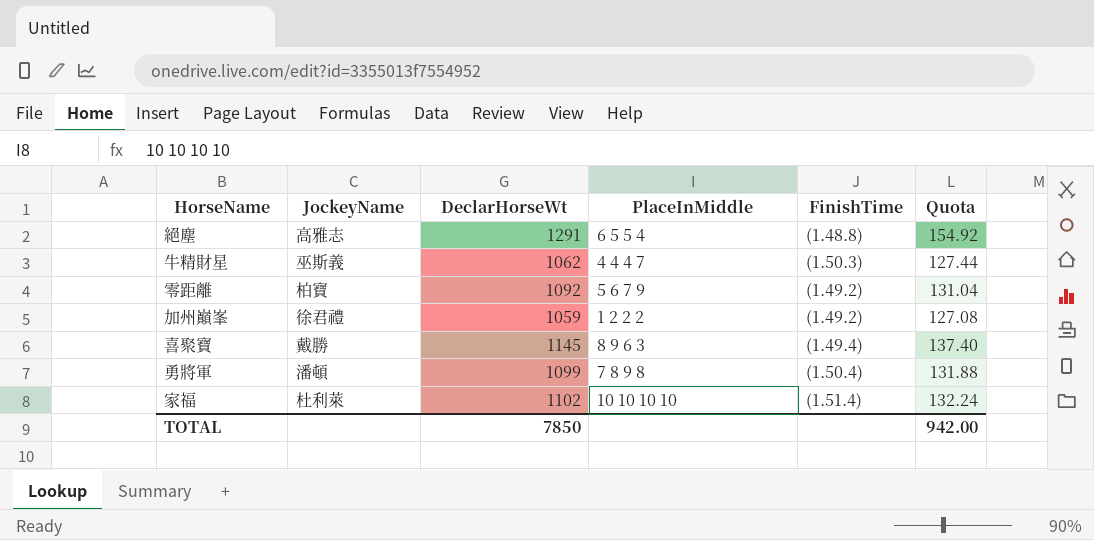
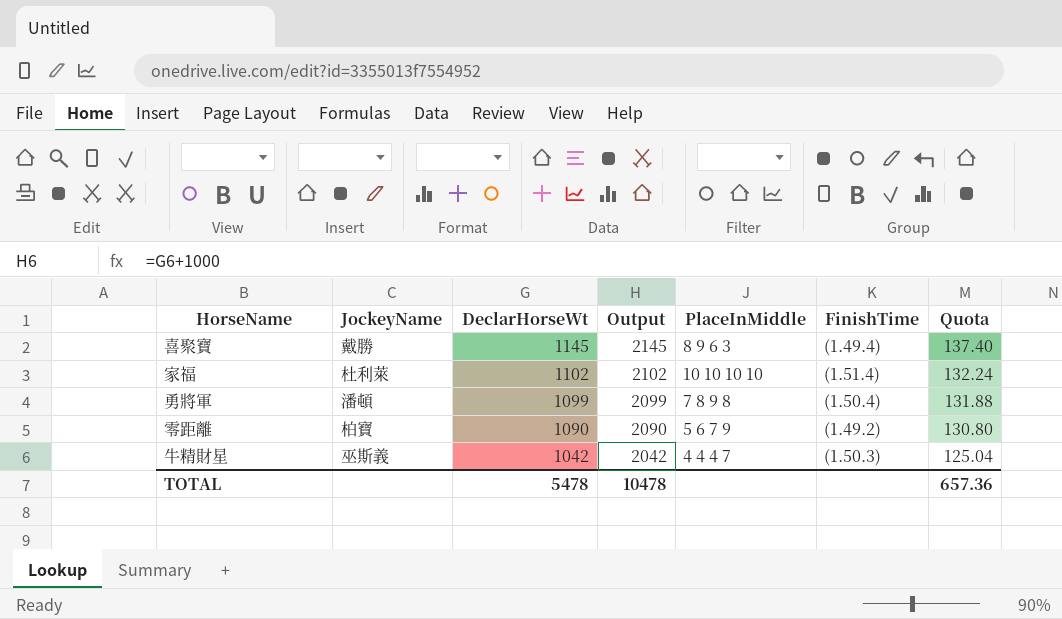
row order: none -> DeclarHorseWt descending
column Output | formula: none -> [DeclarHorseWt] + 1000
row 絕塵: 高雅志 | 1291 | 6 5 5 4 | (1.48.8) | 154.92 -> none
row 加州巔峯: 徐君禮 | 1059 | 1 2 2 2 | (1.49.2) | 127.08 -> none
零距離 | DeclarHorseWt: 1092 -> 1090
零距離 | Quota: 131.04 -> 130.80
牛精財星 | DeclarHorseWt: 1062 -> 1042
牛精財星 | Quota: 127.44 -> 125.04
TOTAL | DeclarHorseWt: 7850 -> 5478
TOTAL | Quota: 942.00 -> 657.36

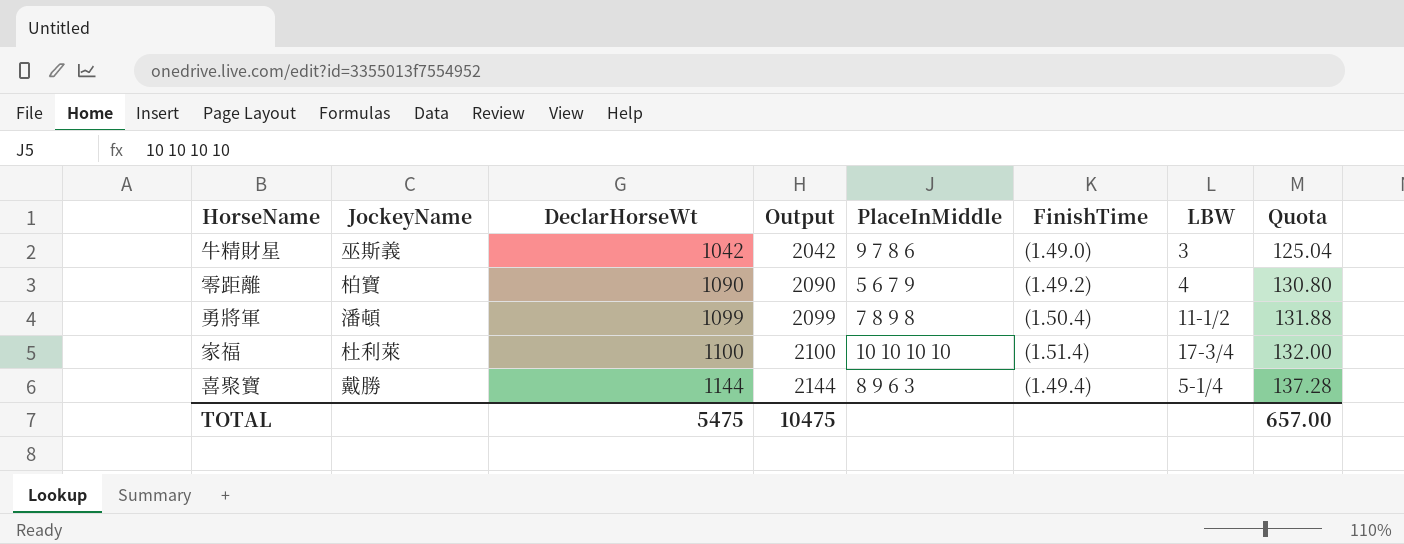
row order: DeclarHorseWt descending -> DeclarHorseWt ascending
column LBW | position: none -> 7
牛精財星 | PlaceInMiddle: 4 4 4 7 -> 9 7 8 6
牛精財星 | FinishTime: (1.50.3) -> (1.49.0)
家福 | DeclarHorseWt: 1102 -> 1100
家福 | Output: 2102 -> 2100
家福 | Quota: 132.24 -> 132.00
喜聚寶 | DeclarHorseWt: 1145 -> 1144
喜聚寶 | Output: 2145 -> 2144
喜聚寶 | Quota: 137.40 -> 137.28
TOTAL | DeclarHorseWt: 5478 -> 5475
TOTAL | Output: 10478 -> 10475
TOTAL | Quota: 657.36 -> 657.00

